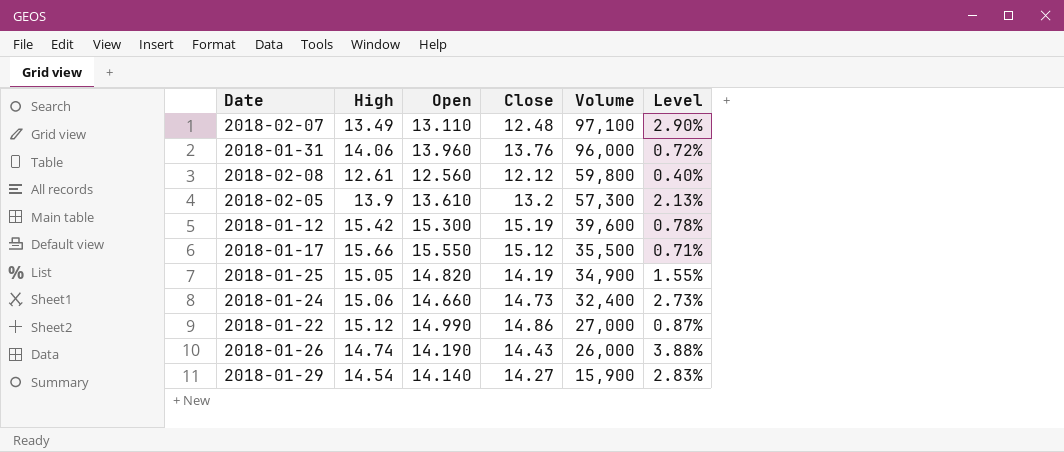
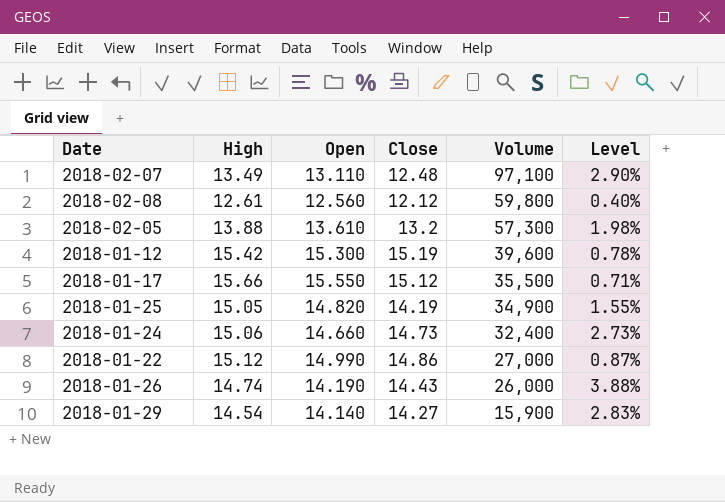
row 2018-01-31: 14.06 | 13.960 | 13.76 | 96,000 | 0.72% -> none
2018-02-05 | High: 13.9 -> 13.88
2018-02-05 | Level: 2.13% -> 1.98%

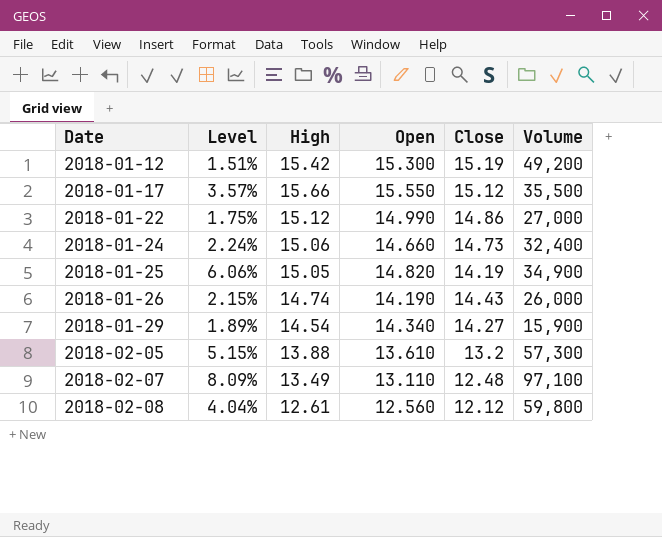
row order: Volume descending -> Date ascending
column Level | formula: ([High] - [Open]) / [Open] -> ([High] - [Close]) / [Close]
column Level | position: 6 -> 2
2018-01-12 | Volume: 39,600 -> 49,200
2018-01-29 | Open: 14.140 -> 14.340

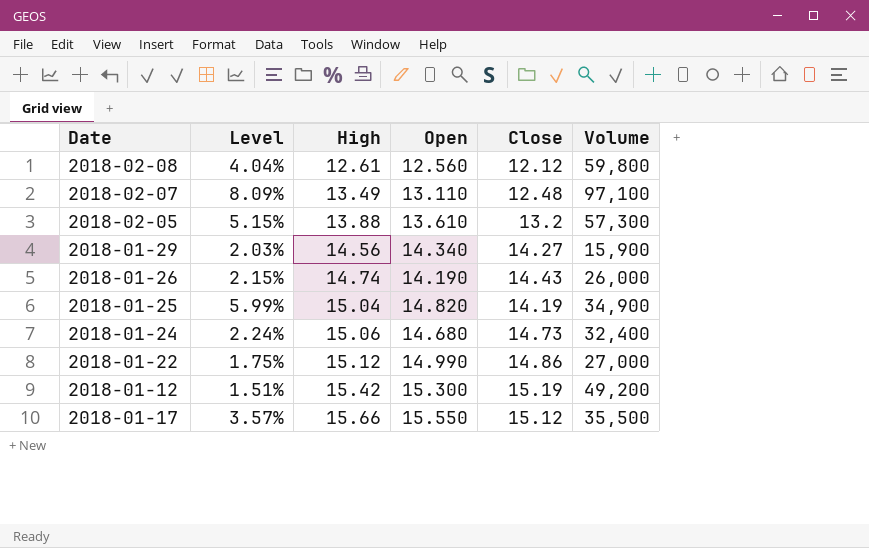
row order: Date ascending -> High ascending
2018-01-29 | Level: 1.89% -> 2.03%
2018-01-29 | High: 14.54 -> 14.56
2018-01-25 | Level: 6.06% -> 5.99%
2018-01-25 | High: 15.05 -> 15.04
2018-01-24 | Open: 14.660 -> 14.680

